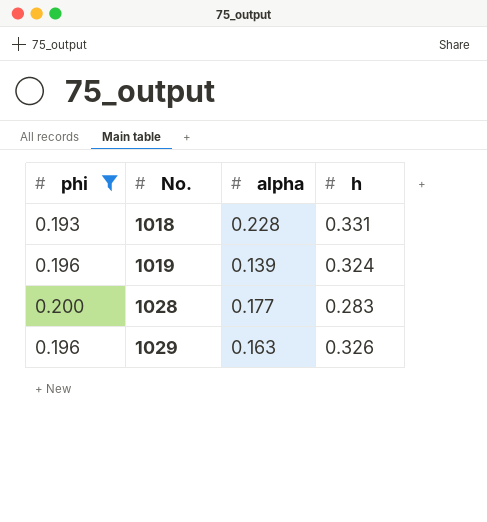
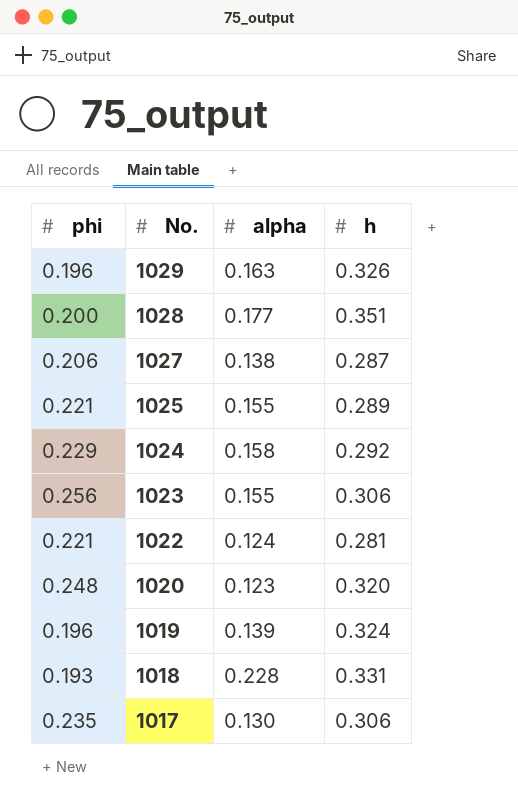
filter: phi <= 0.200 -> none
row order: No. ascending -> No. descending
1028 | h: 0.283 -> 0.351

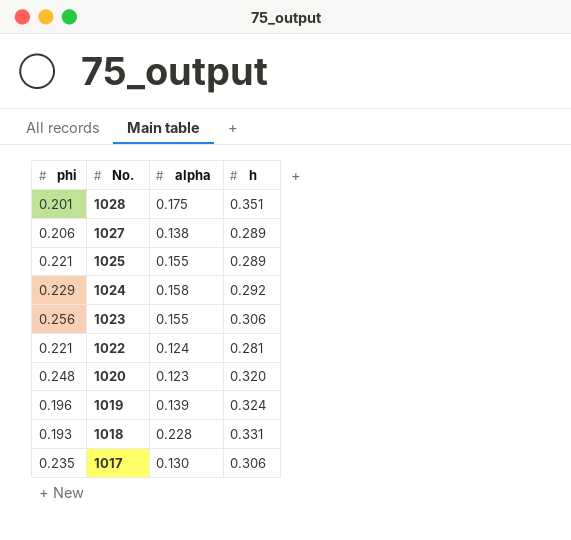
row 1029: 0.196 | 0.163 | 0.326 -> none
1028 | phi: 0.200 -> 0.201
1028 | alpha: 0.177 -> 0.175
1027 | h: 0.287 -> 0.289

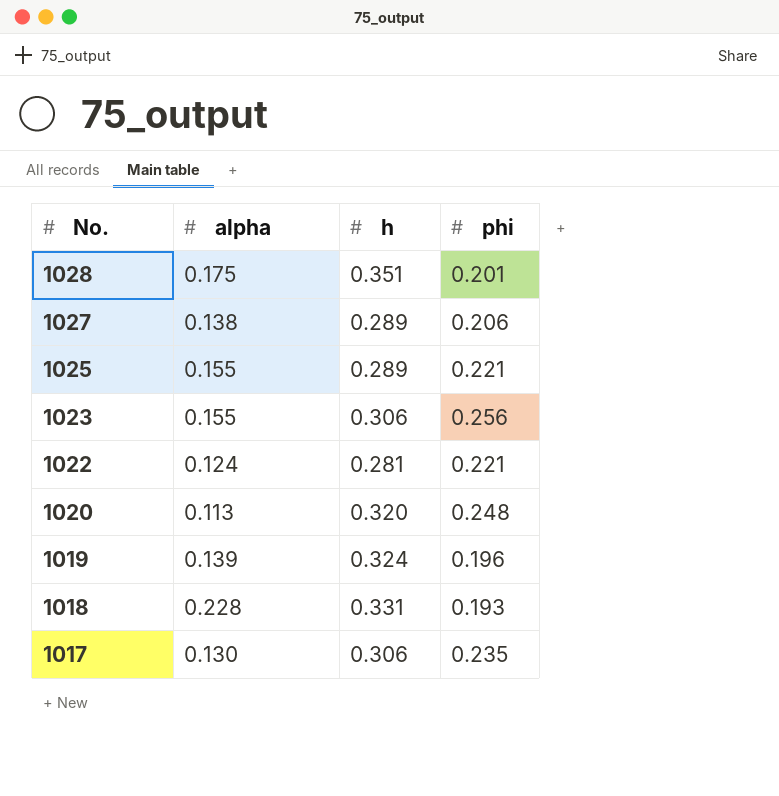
column phi | position: 1 -> 4
row 1024: 0.229 | 0.158 | 0.292 -> none
1020 | alpha: 0.123 -> 0.113

